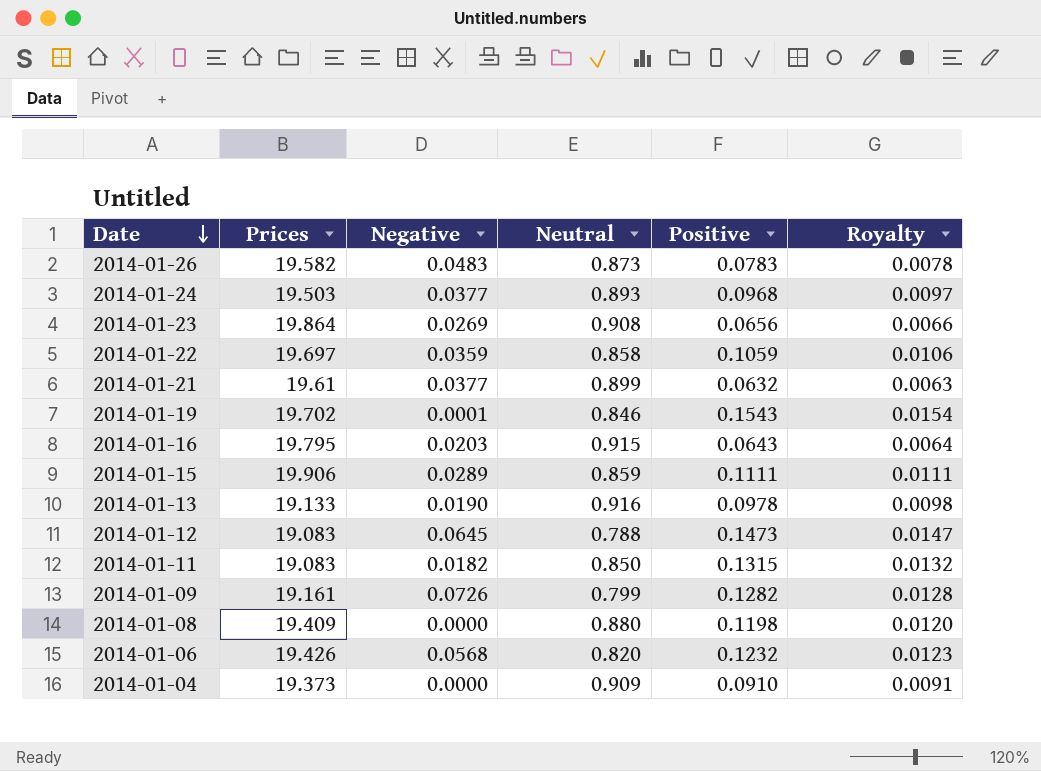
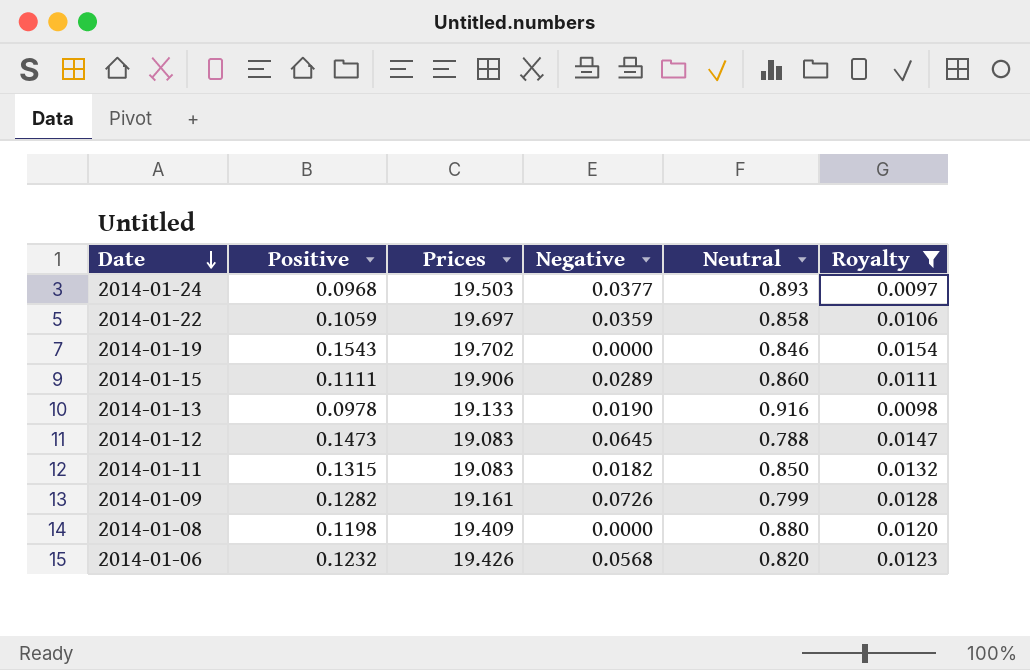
filter: none -> Royalty >= 0.0097
column Positive | position: 5 -> 2
2014-01-19 | Negative: 0.0001 -> 0.0000
2014-01-15 | Neutral: 0.859 -> 0.860

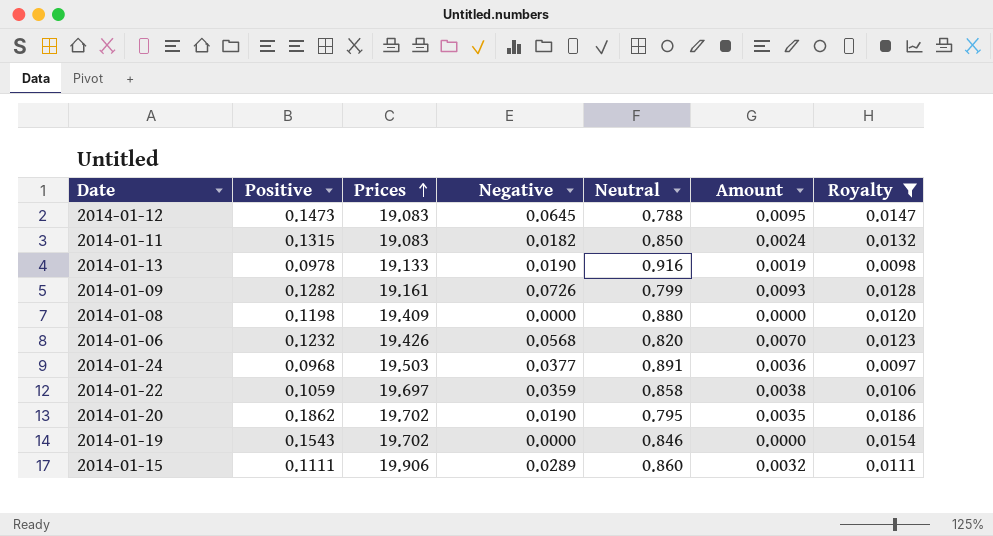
row order: Date descending -> Prices ascending
column Amount | formula: none -> [Positive] * [Negative]
2014-01-24 | Neutral: 0.893 -> 0.891
row 2014-01-20: none -> 0.1862 | 19.702 | 0.0190 | 0.795 | 0.0035 | 0.0186

